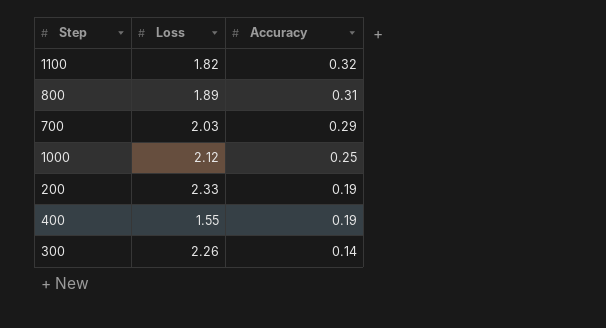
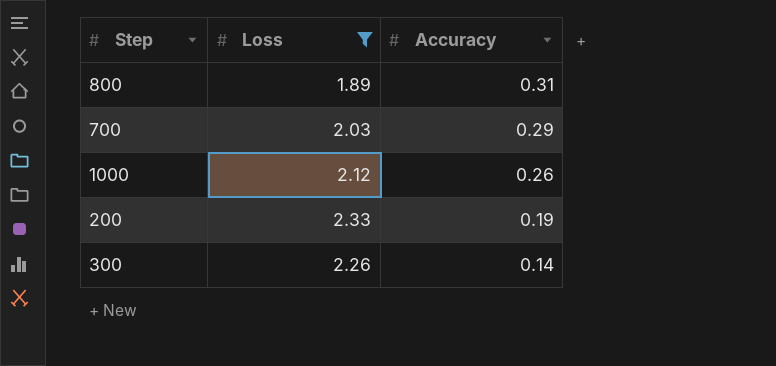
filter: none -> Loss >= 1.89
1000 | Accuracy: 0.25 -> 0.26

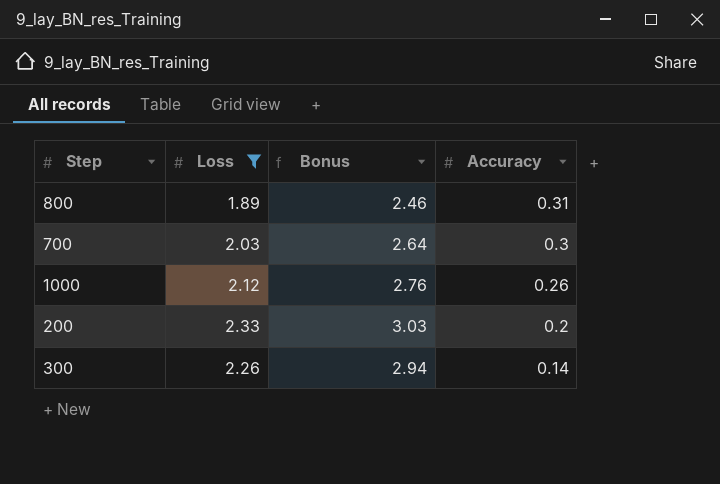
column Bonus | formula: none -> [Loss] * 1.3
700 | Accuracy: 0.29 -> 0.3
200 | Accuracy: 0.19 -> 0.2

